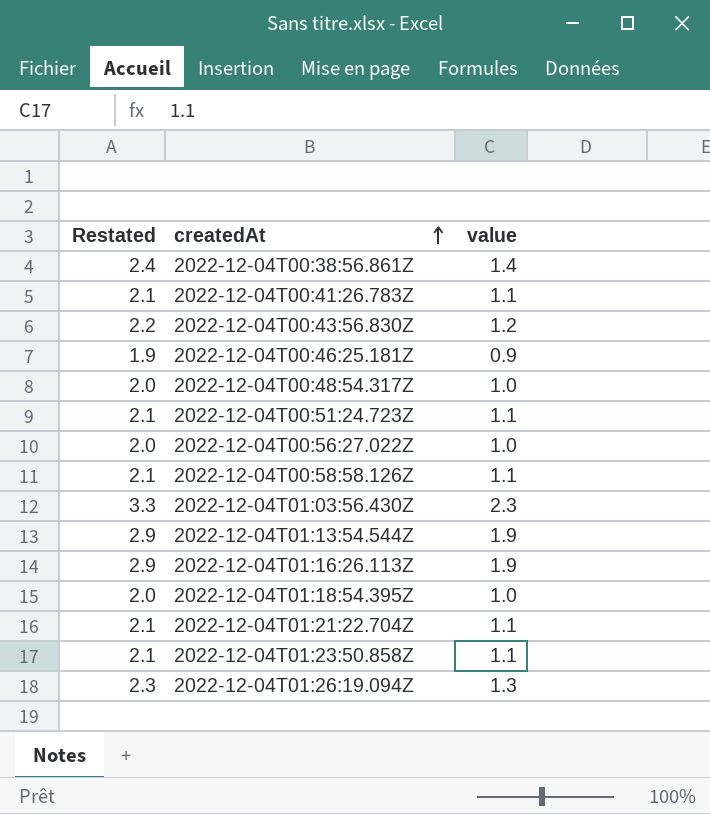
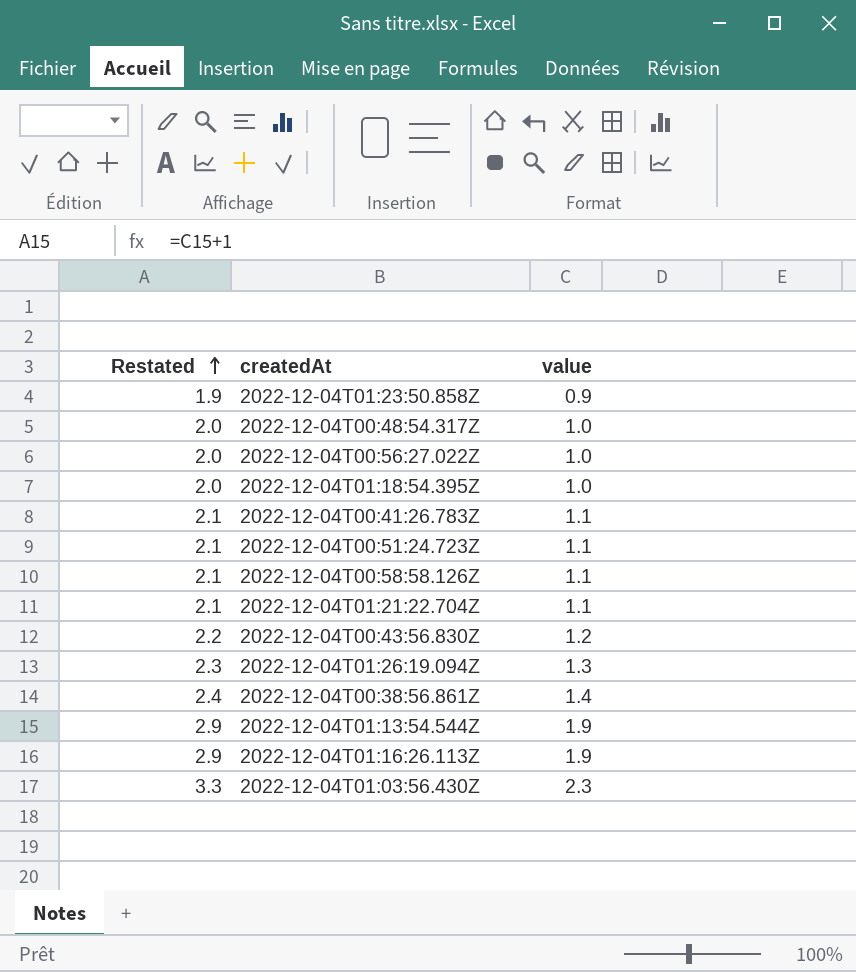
row order: createdAt ascending -> Restated ascending
row 2022-12-04T00:46:25.181Z: 1.9 | 0.9 -> none
2022-12-04T01:23:50.858Z | Restated: 2.1 -> 1.9
2022-12-04T01:23:50.858Z | value: 1.1 -> 0.9

